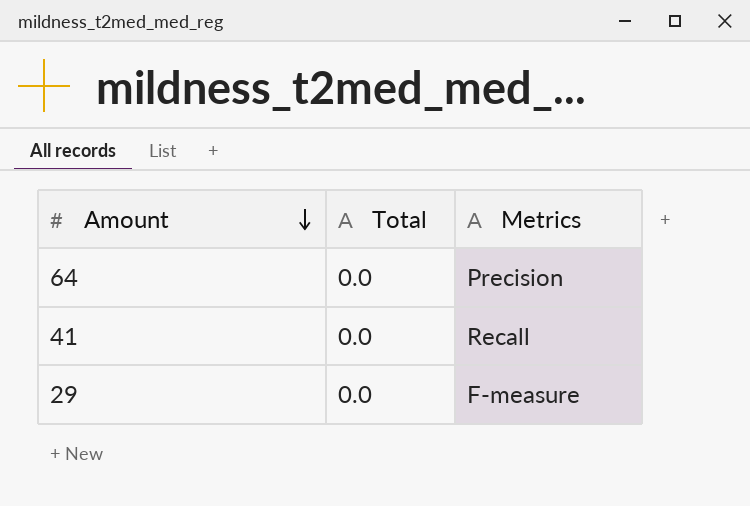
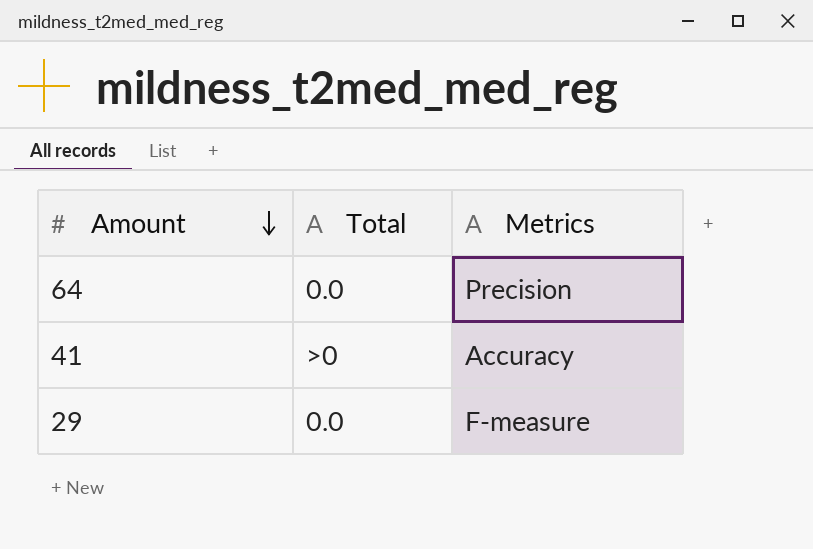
41 | Total: 0.0 -> >0
41 | Metrics: Recall -> Accuracy

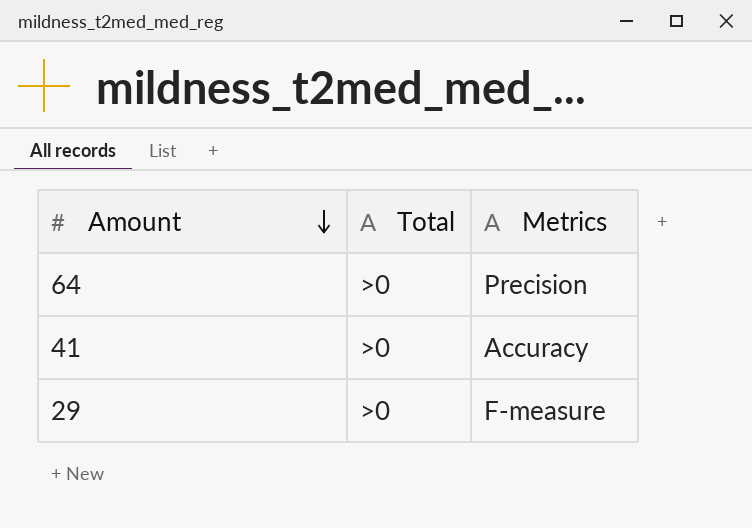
64 | Total: 0.0 -> >0
29 | Total: 0.0 -> >0

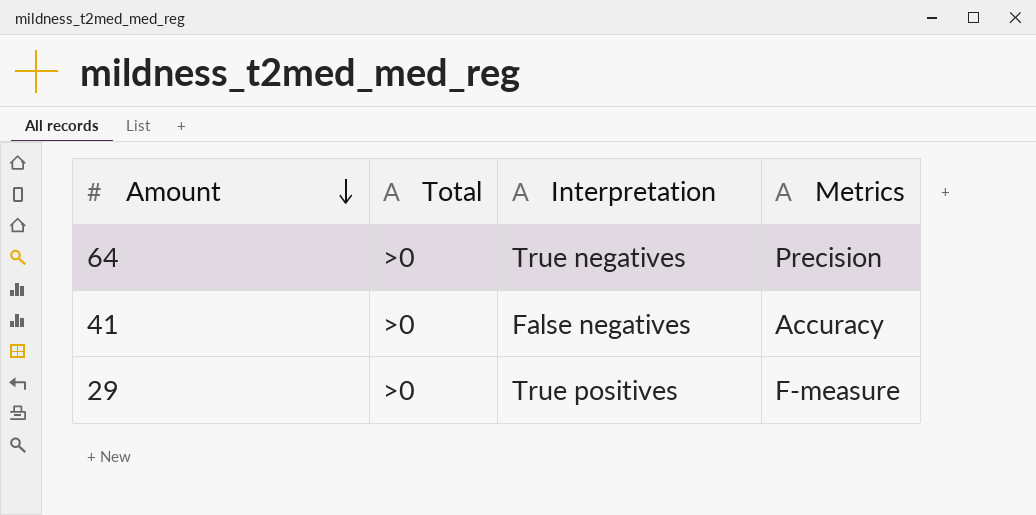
column Interpretation | position: none -> 3

